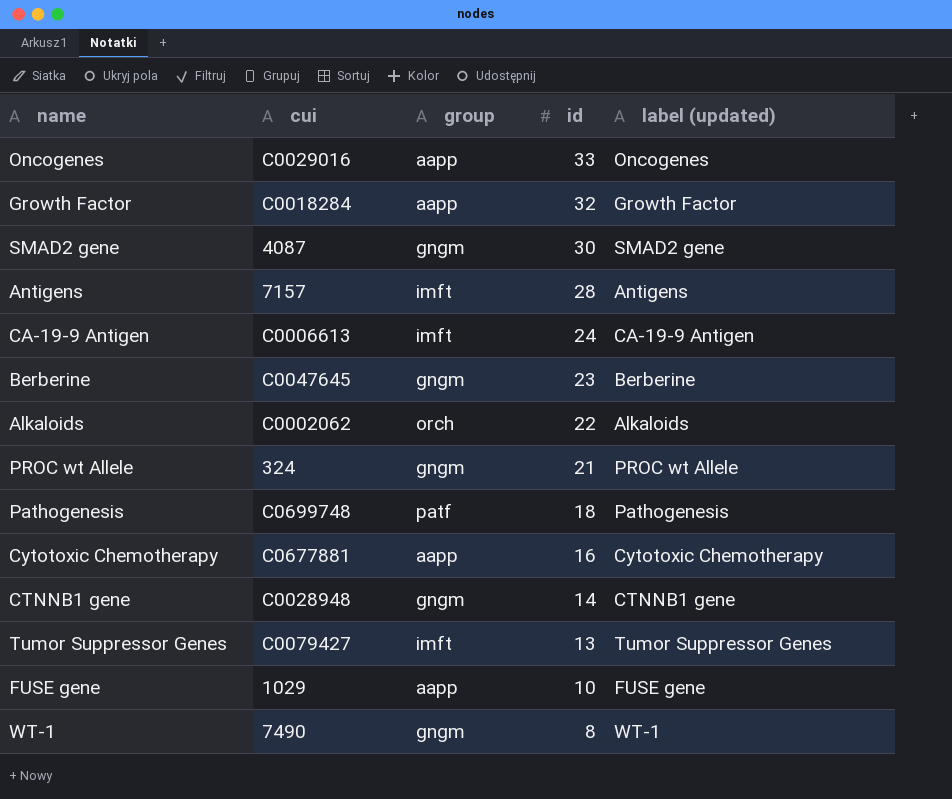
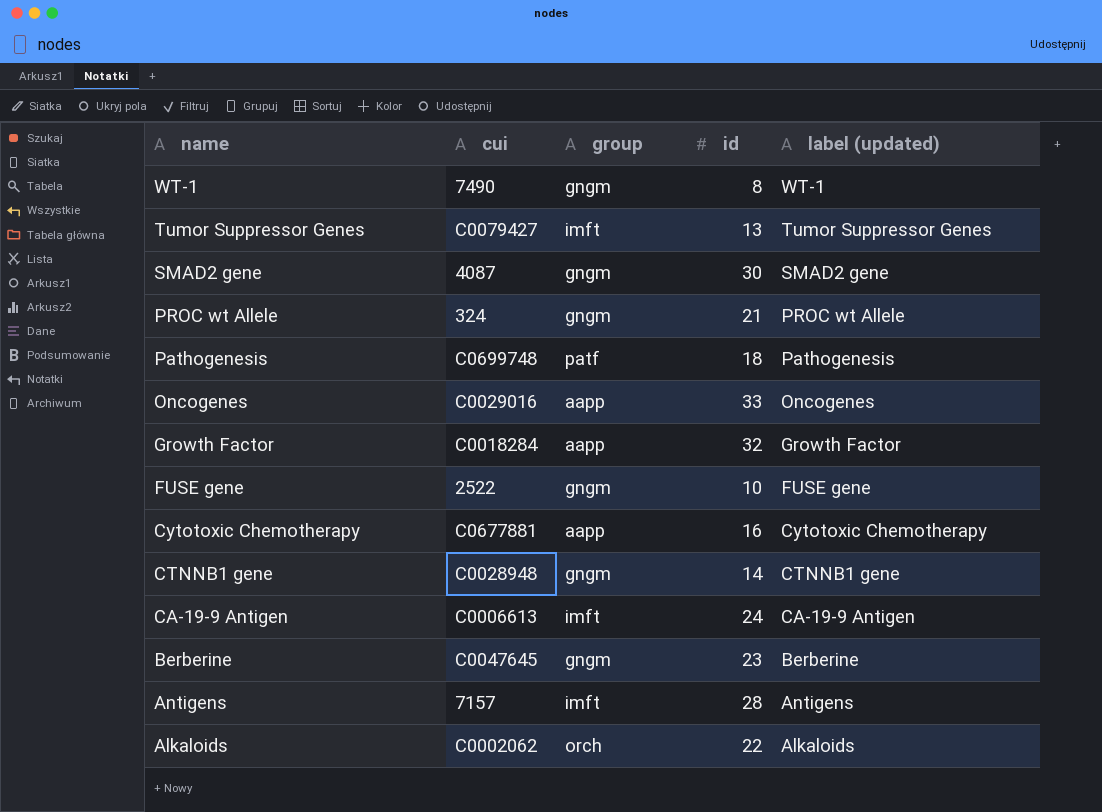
row order: id descending -> name descending
FUSE gene | cui: 1029 -> 2522
FUSE gene | group: aapp -> gngm

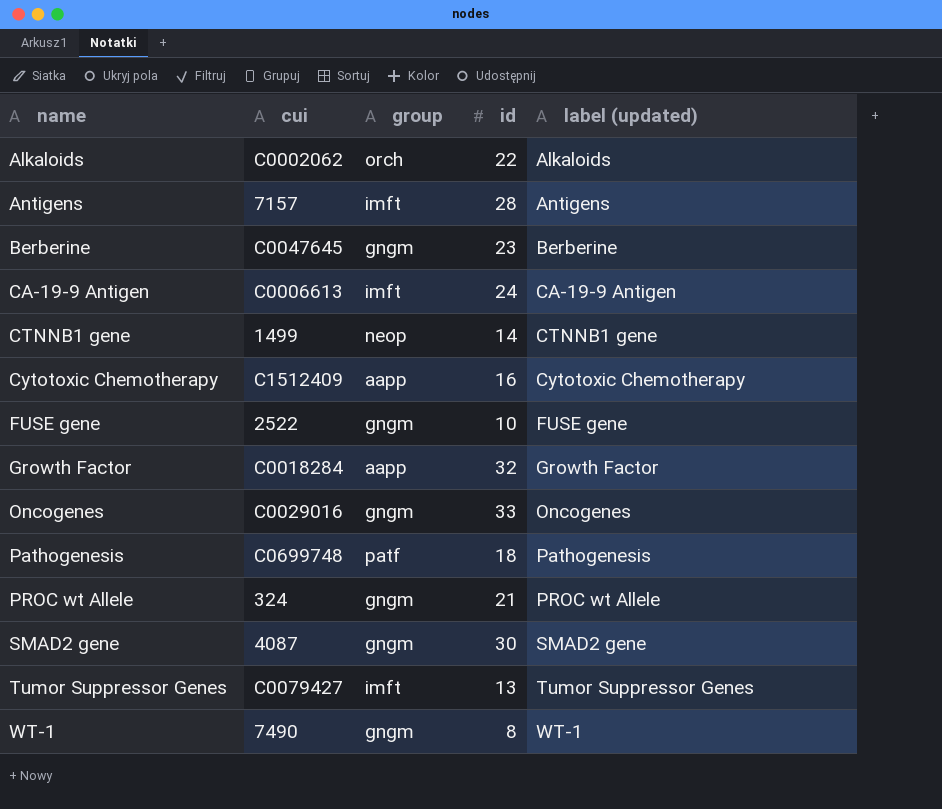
row order: name descending -> name ascending
CTNNB1 gene | cui: C0028948 -> 1499
CTNNB1 gene | group: gngm -> neop
Cytotoxic Chemotherapy | cui: C0677881 -> C1512409
Oncogenes | group: aapp -> gngm

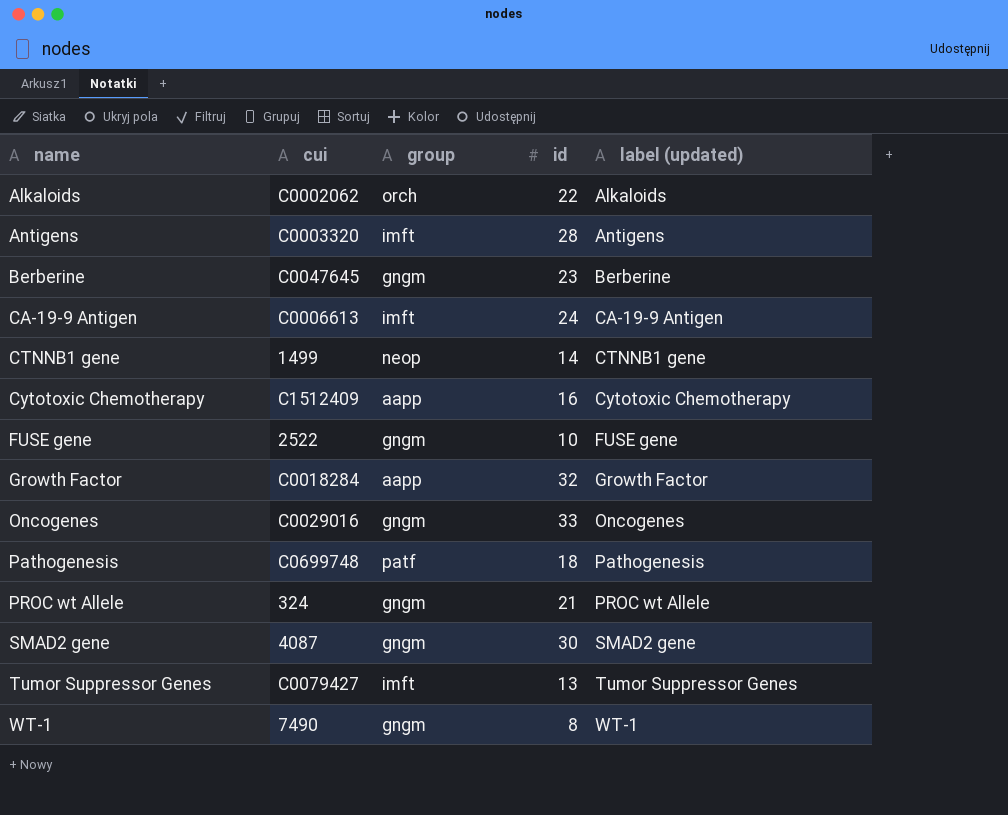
Antigens | cui: 7157 -> C0003320

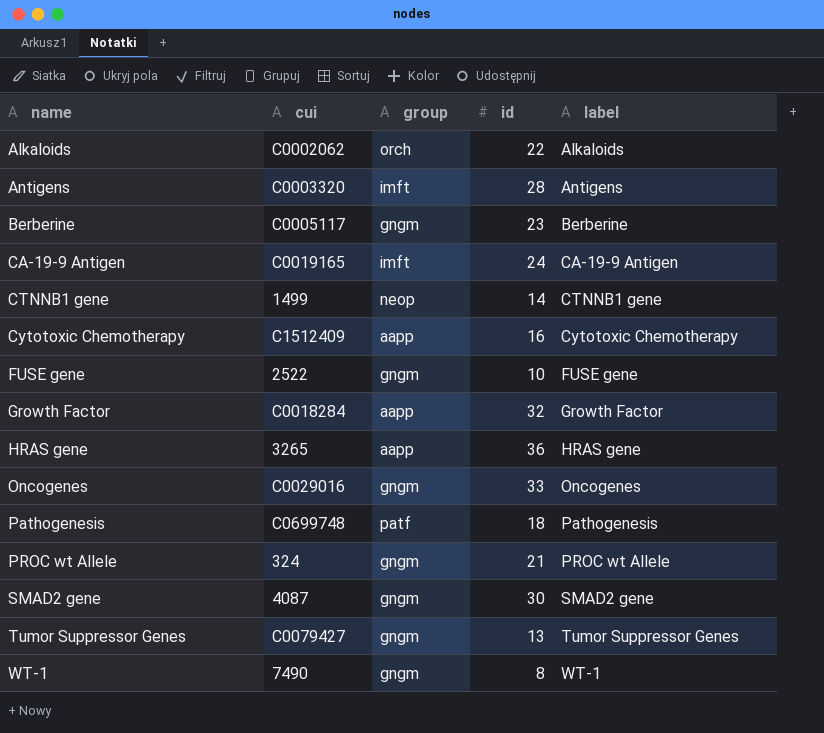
column name: label (updated) -> label
Berberine | cui: C0047645 -> C0005117
CA-19-9 Antigen | cui: C0006613 -> C0019165
row HRAS gene: none -> 3265 | aapp | 36 | HRAS gene
Tumor Suppressor Genes | group: imft -> gngm

